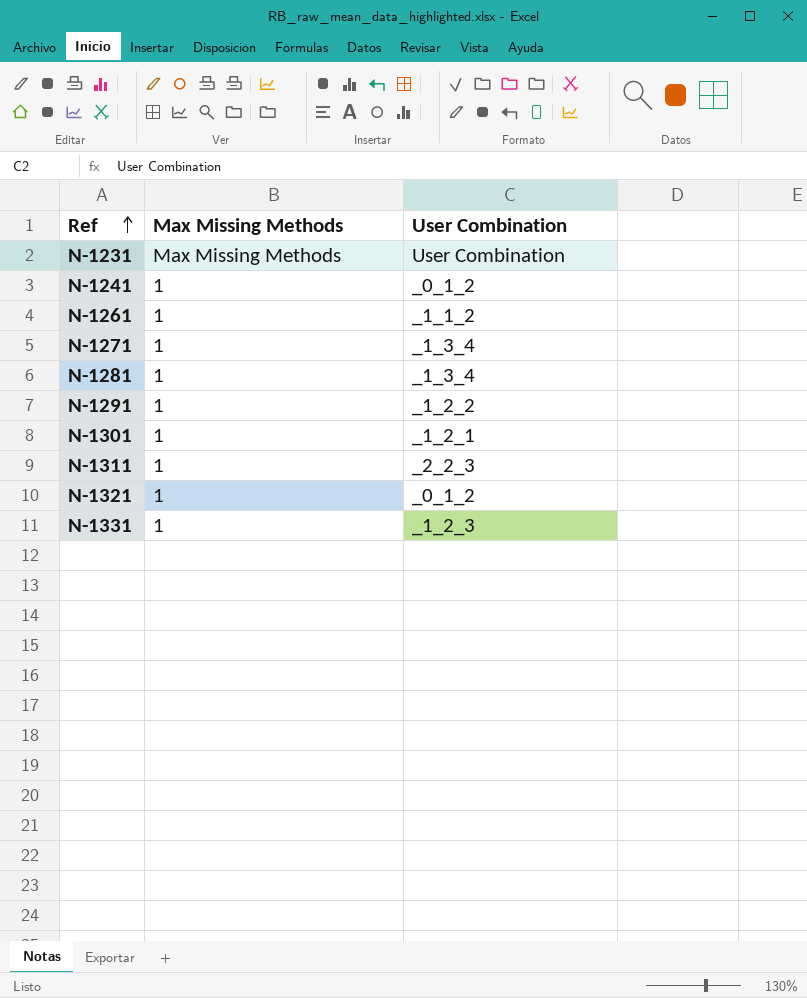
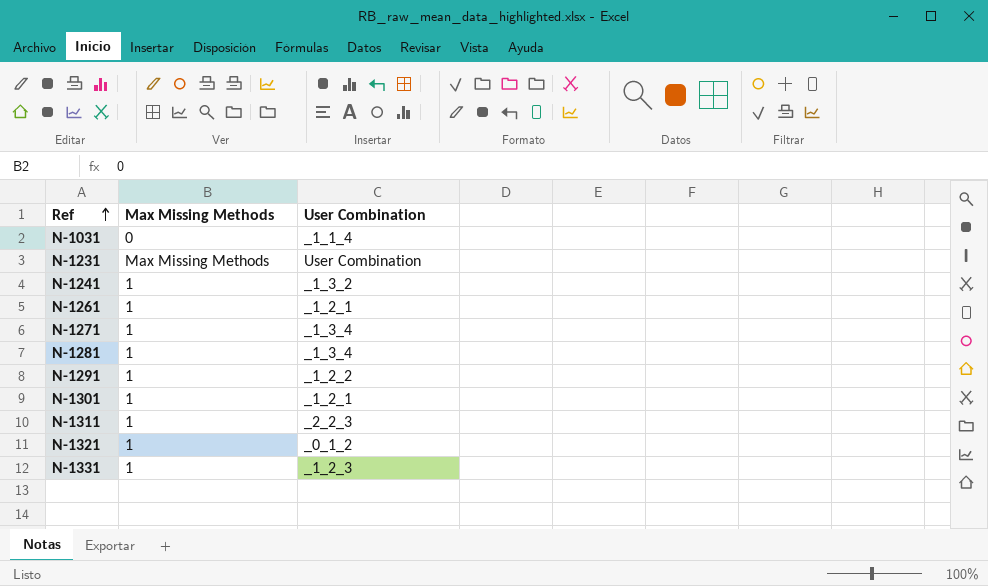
row N-1031: none -> 0 | _1_1_4
N-1241 | User Combination: _0_1_2 -> _1_3_2
N-1261 | User Combination: _1_1_2 -> _1_2_1

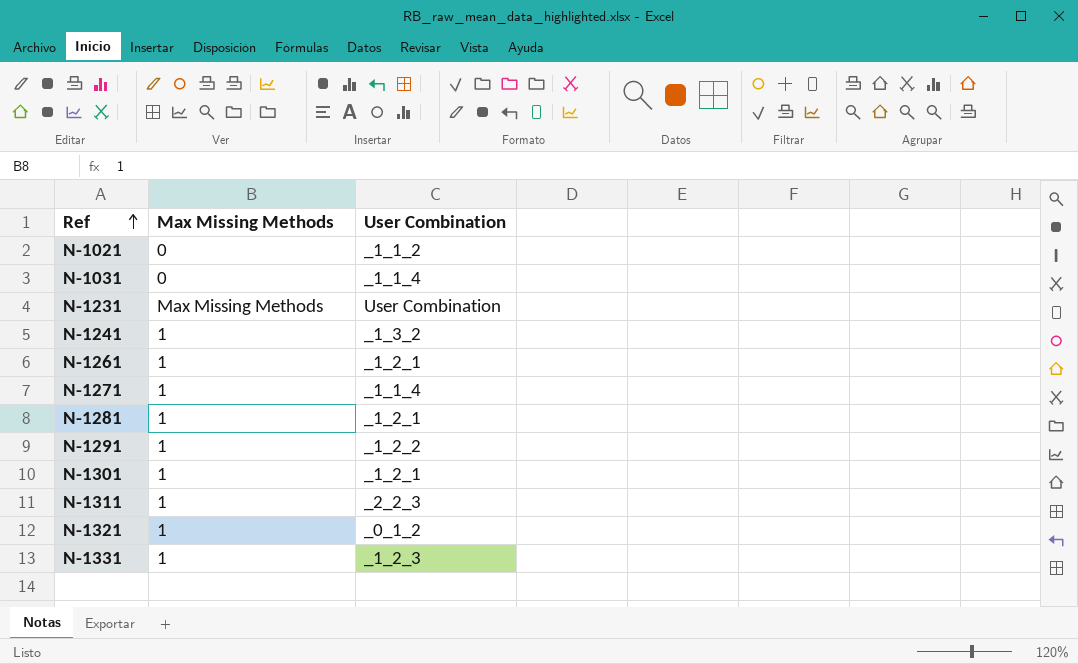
row N-1021: none -> 0 | _1_1_2
N-1271 | User Combination: _1_3_4 -> _1_1_4
N-1281 | User Combination: _1_3_4 -> _1_2_1

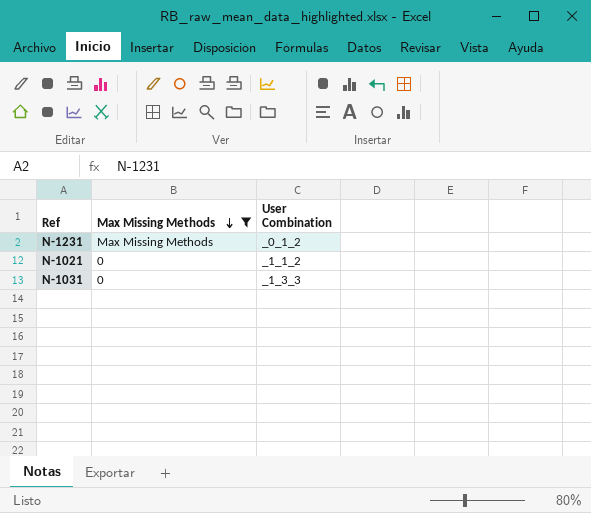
filter: none -> Max Missing Methods != 1
row order: Ref ascending -> Max Missing Methods descending
N-1231 | User Combination: User Combination -> _0_1_2
N-1031 | User Combination: _1_1_4 -> _1_3_3

